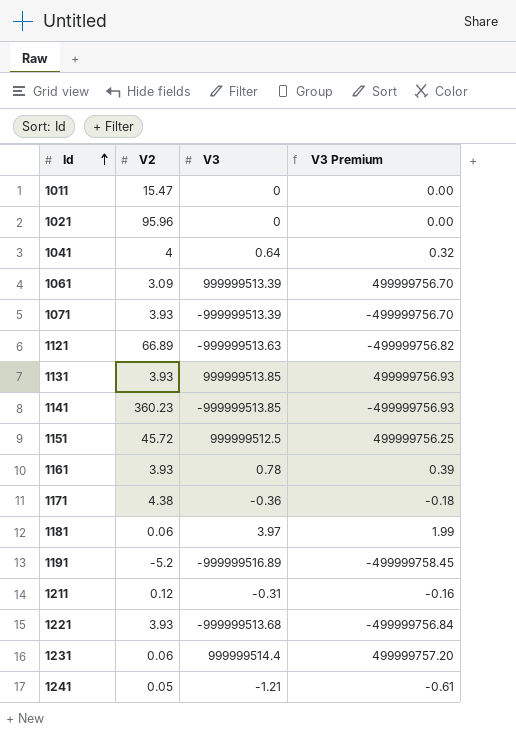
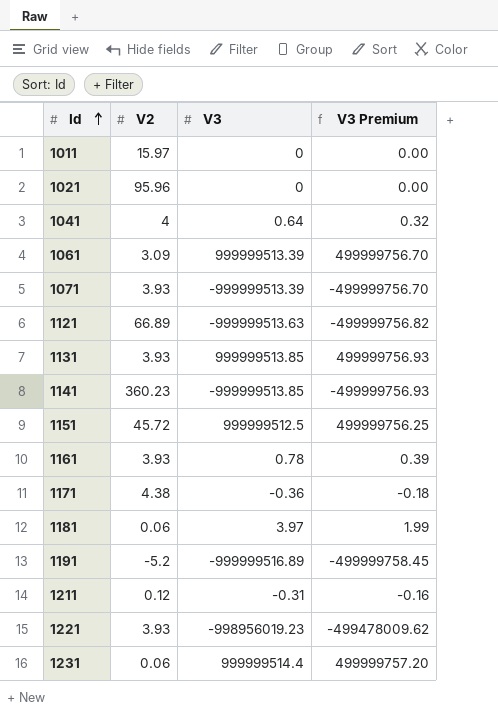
row 1241: 0.05 | -1.21 | -0.61 -> none
1011 | V2: 15.47 -> 15.97
1221 | V3: -999999513.68 -> -998956019.23
1221 | V3 Premium: -499999756.84 -> -499478009.62

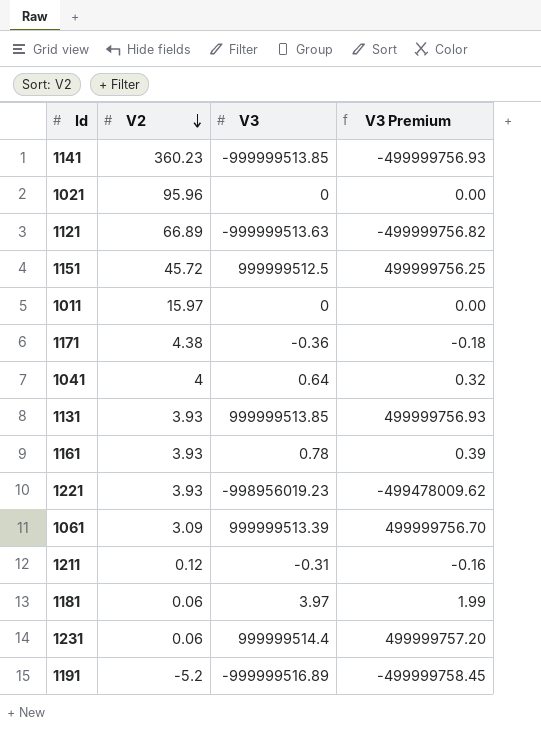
row order: Id ascending -> V2 descending
row 1071: 3.93 | -999999513.39 | -499999756.70 -> none

